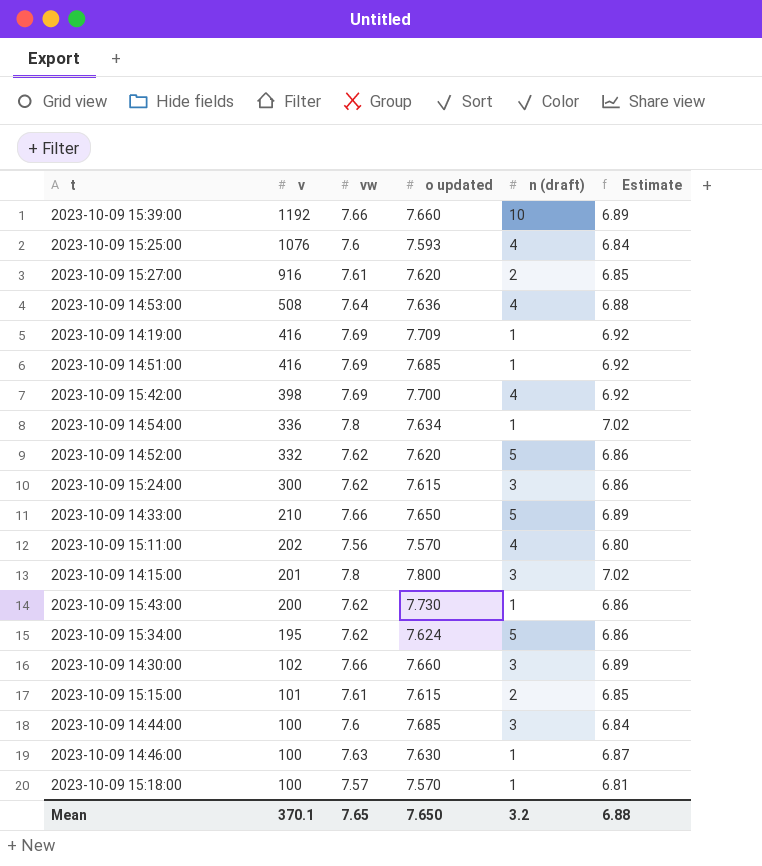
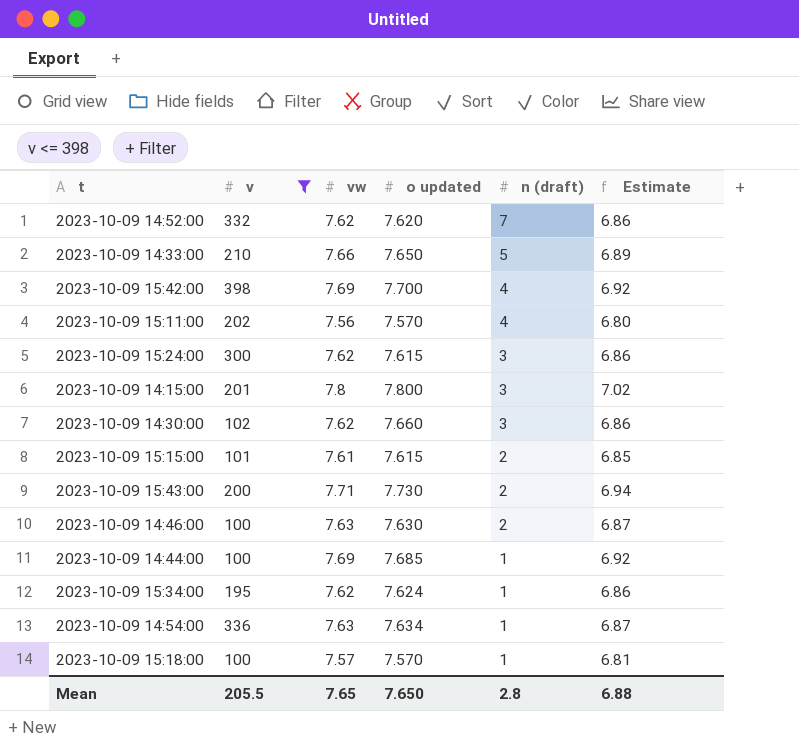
filter: none -> v <= 398
row order: v descending -> n (draft) descending
2023-10-09 14:52:00 | n (draft): 5 -> 7
2023-10-09 14:30:00 | vw: 7.66 -> 7.62
2023-10-09 14:30:00 | Estimate: 6.89 -> 6.86
2023-10-09 15:43:00 | vw: 7.62 -> 7.71
2023-10-09 15:43:00 | n (draft): 1 -> 2
2023-10-09 15:43:00 | Estimate: 6.86 -> 6.94
2023-10-09 14:46:00 | n (draft): 1 -> 2
2023-10-09 14:44:00 | vw: 7.6 -> 7.69
2023-10-09 14:44:00 | n (draft): 3 -> 1
2023-10-09 14:44:00 | Estimate: 6.84 -> 6.92
2023-10-09 15:34:00 | n (draft): 5 -> 1
2023-10-09 14:54:00 | vw: 7.8 -> 7.63
2023-10-09 14:54:00 | Estimate: 7.02 -> 6.87
Mean | v: 370.1 -> 205.5
Mean | n (draft): 3.2 -> 2.8

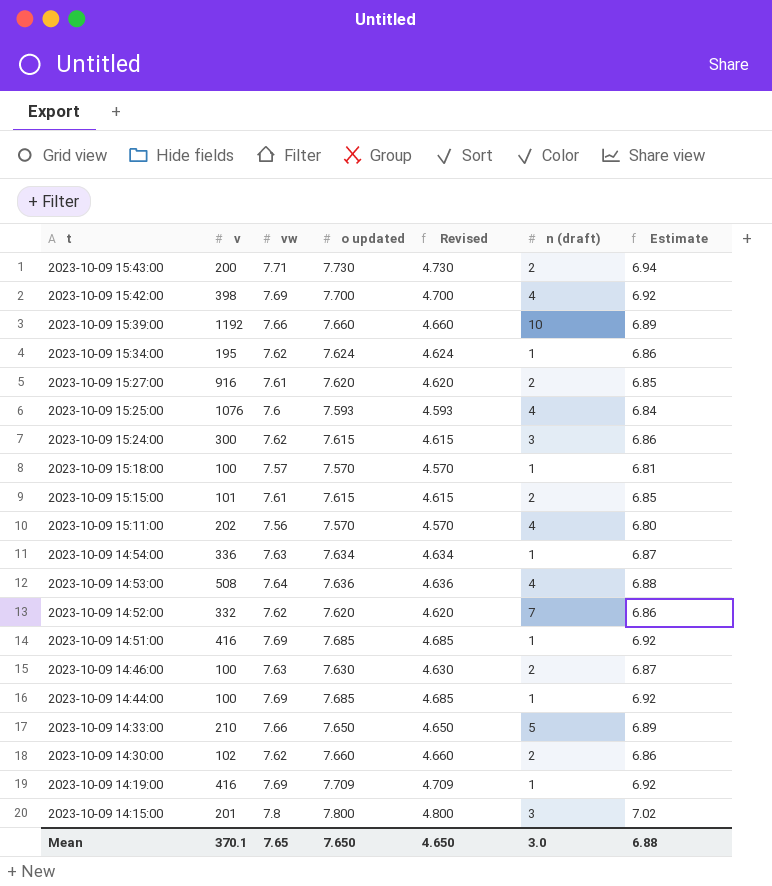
filter: v <= 398 -> none
row order: n (draft) descending -> t descending
column Revised | formula: none -> [o updated] - 3
2023-10-09 14:30:00 | n (draft): 3 -> 2
Mean | v: 205.5 -> 370.1
Mean | n (draft): 2.8 -> 3.0

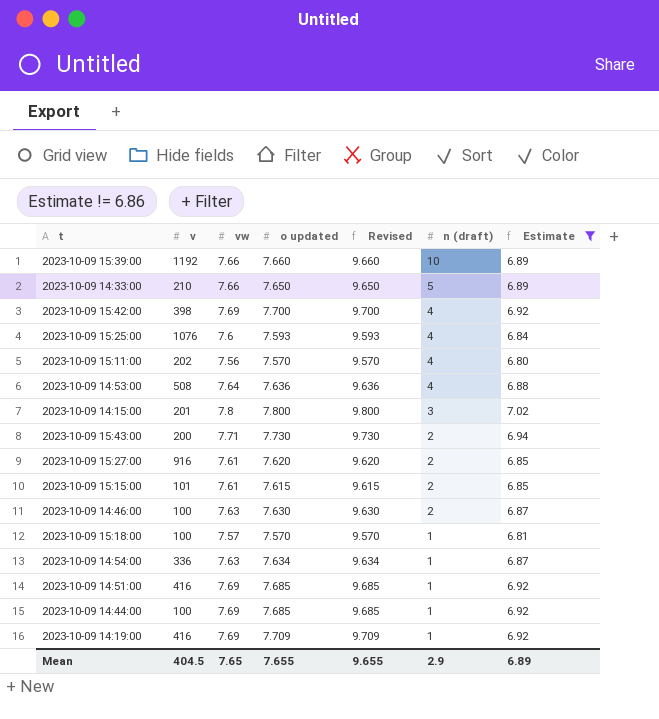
filter: none -> Estimate != 6.86
row order: t descending -> n (draft) descending
column Revised | formula: [o updated] - 3 -> [o updated] + 2
Mean | v: 370.1 -> 404.5
Mean | o updated: 7.650 -> 7.655
Mean | Revised: 4.650 -> 9.655
Mean | n (draft): 3.0 -> 2.9
Mean | Estimate: 6.88 -> 6.89

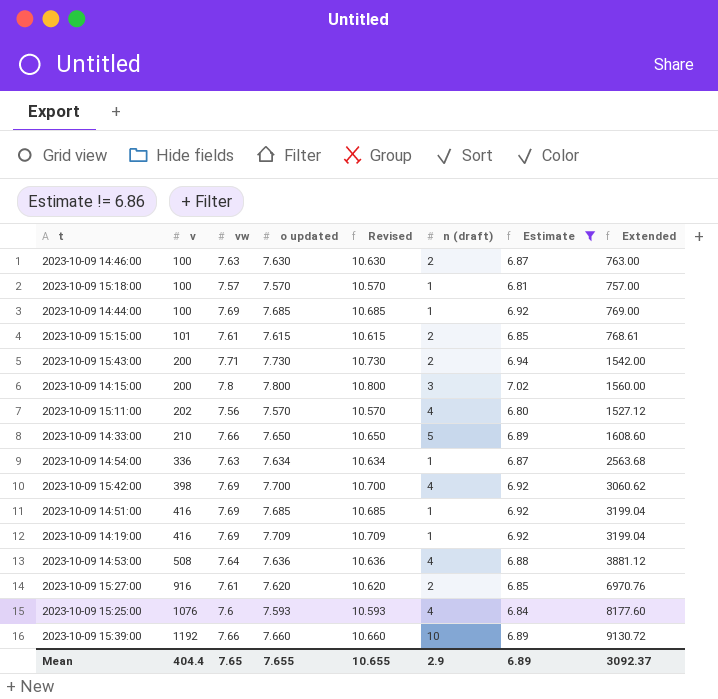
row order: n (draft) descending -> v ascending
column Revised | formula: [o updated] + 2 -> [o updated] + 3
column Extended | formula: none -> [v] * [vw]
2023-10-09 14:15:00 | v: 201 -> 200
Mean | v: 404.5 -> 404.4
Mean | Revised: 9.655 -> 10.655

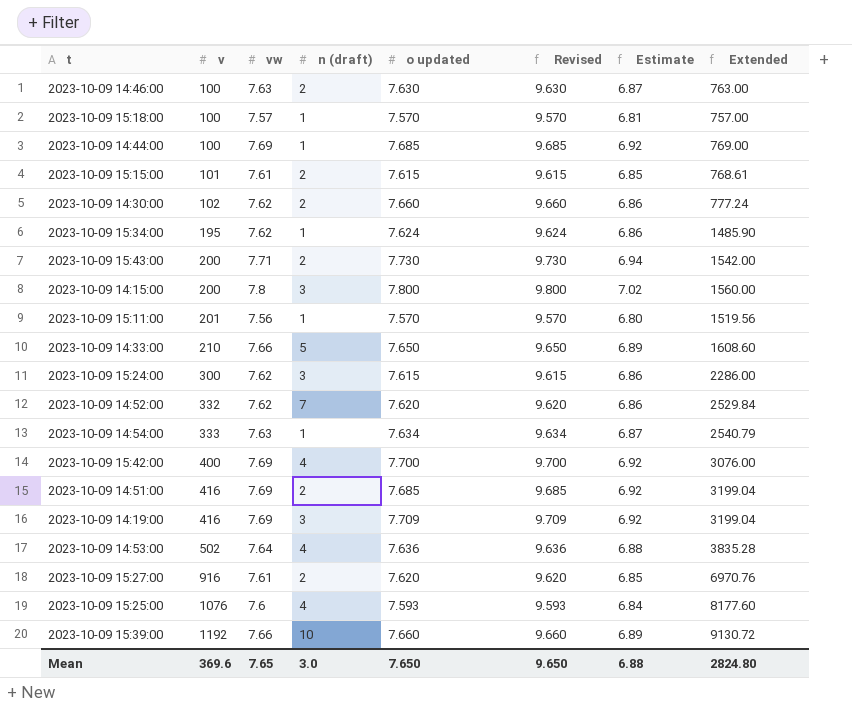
filter: Estimate != 6.86 -> none
column n (draft) | position: 6 -> 4
column Revised | formula: [o updated] + 3 -> [o updated] + 2
2023-10-09 15:11:00 | v: 202 -> 201
2023-10-09 15:11:00 | n (draft): 4 -> 1
2023-10-09 15:11:00 | Extended: 1527.12 -> 1519.56
2023-10-09 14:54:00 | v: 336 -> 333
2023-10-09 14:54:00 | Extended: 2563.68 -> 2540.79
2023-10-09 15:42:00 | v: 398 -> 400
2023-10-09 15:42:00 | Extended: 3060.62 -> 3076.00
2023-10-09 14:51:00 | n (draft): 1 -> 2
2023-10-09 14:19:00 | n (draft): 1 -> 3
2023-10-09 14:53:00 | v: 508 -> 502
2023-10-09 14:53:00 | Extended: 3881.12 -> 3835.28
Mean | v: 404.4 -> 369.6
Mean | n (draft): 2.9 -> 3.0
Mean | o updated: 7.655 -> 7.650
Mean | Revised: 10.655 -> 9.650
Mean | Estimate: 6.89 -> 6.88
Mean | Extended: 3092.37 -> 2824.80

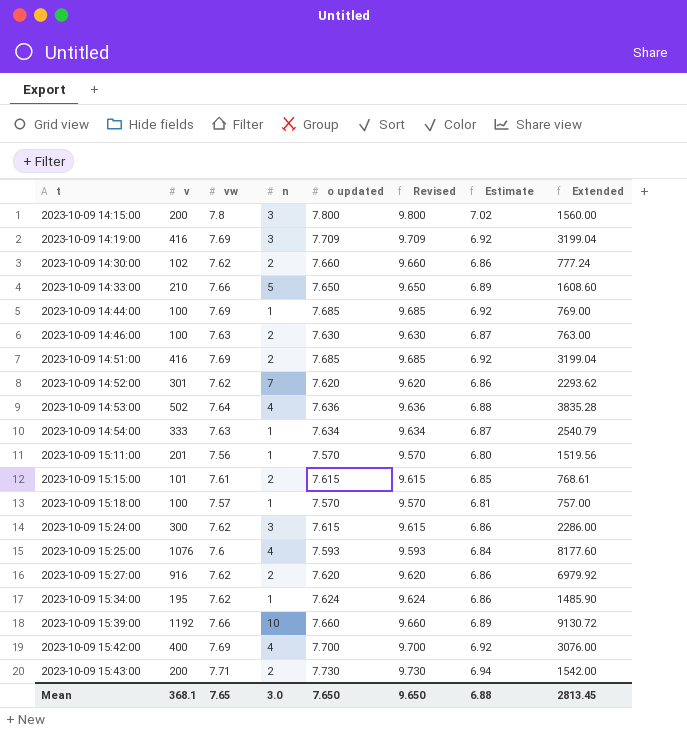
row order: v ascending -> t ascending
column name: n (draft) -> n
2023-10-09 14:52:00 | v: 332 -> 301
2023-10-09 14:52:00 | Extended: 2529.84 -> 2293.62
2023-10-09 15:27:00 | vw: 7.61 -> 7.62
2023-10-09 15:27:00 | Estimate: 6.85 -> 6.86
2023-10-09 15:27:00 | Extended: 6970.76 -> 6979.92
Mean | v: 369.6 -> 368.1
Mean | Extended: 2824.80 -> 2813.45

